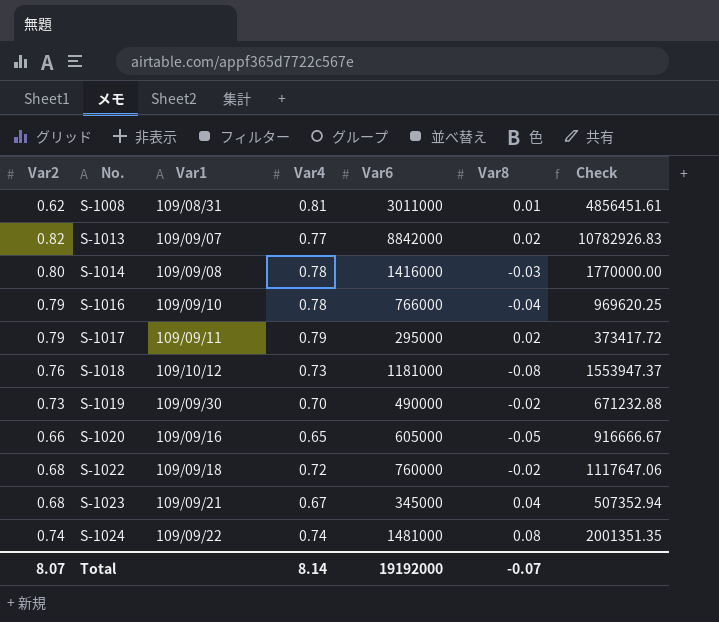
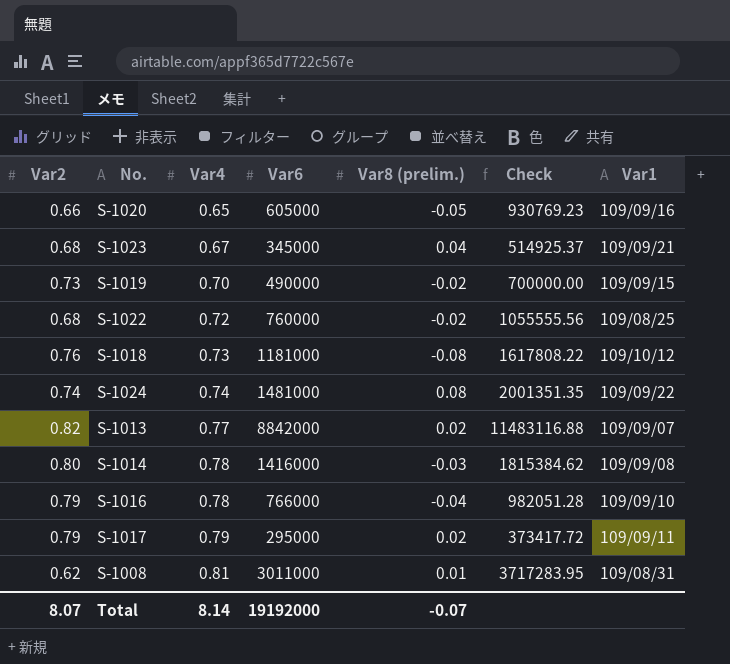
row order: No. ascending -> Var4 ascending
column name: Var8 -> Var8 (prelim.)
column Check | formula: [Var6] / [Var2] -> [Var6] / [Var4]
column Var1 | position: 3 -> 7
S-1019 | Var1: 109/09/30 -> 109/09/15
S-1022 | Var1: 109/09/18 -> 109/08/25

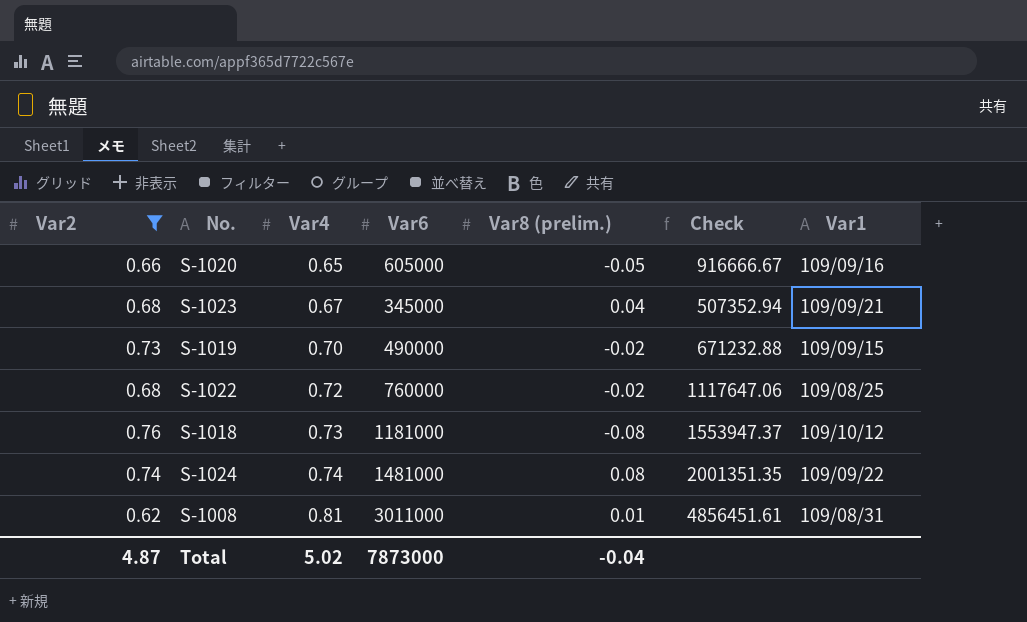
filter: none -> Var2 <= 0.76
column Check | formula: [Var6] / [Var4] -> [Var6] / [Var2]
Total | Var2: 8.07 -> 4.87
Total | Var4: 8.14 -> 5.02
Total | Var6: 19192000 -> 7873000
Total | Var8 (prelim.): -0.07 -> -0.04

